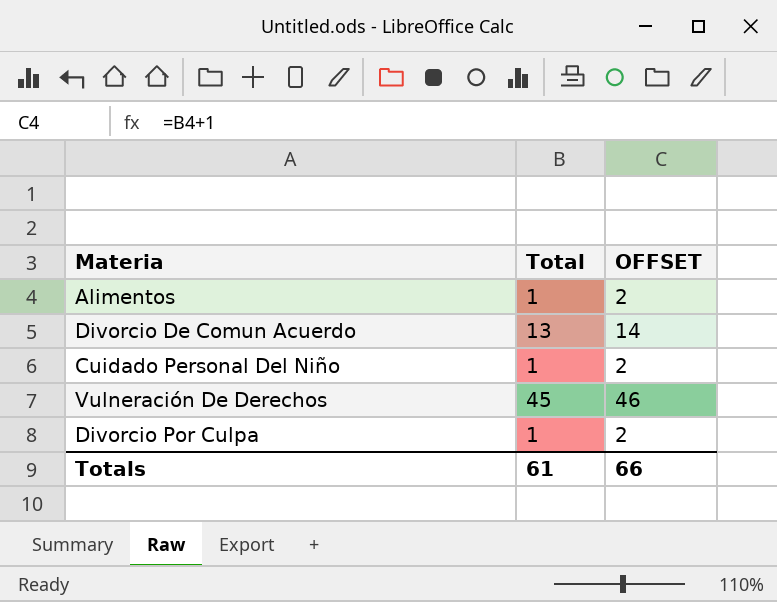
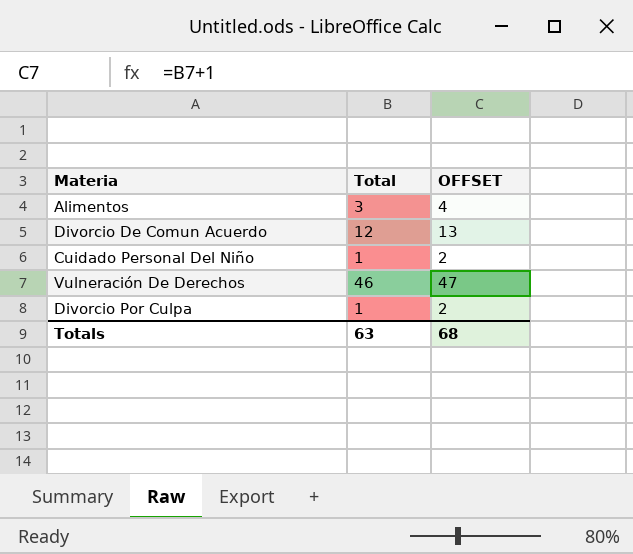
Alimentos | Total: 1 -> 3
Alimentos | OFFSET: 2 -> 4
Divorcio De Comun Acuerdo | Total: 13 -> 12
Divorcio De Comun Acuerdo | OFFSET: 14 -> 13
Vulneración De Derechos | Total: 45 -> 46
Vulneración De Derechos | OFFSET: 46 -> 47
Totals | Total: 61 -> 63
Totals | OFFSET: 66 -> 68

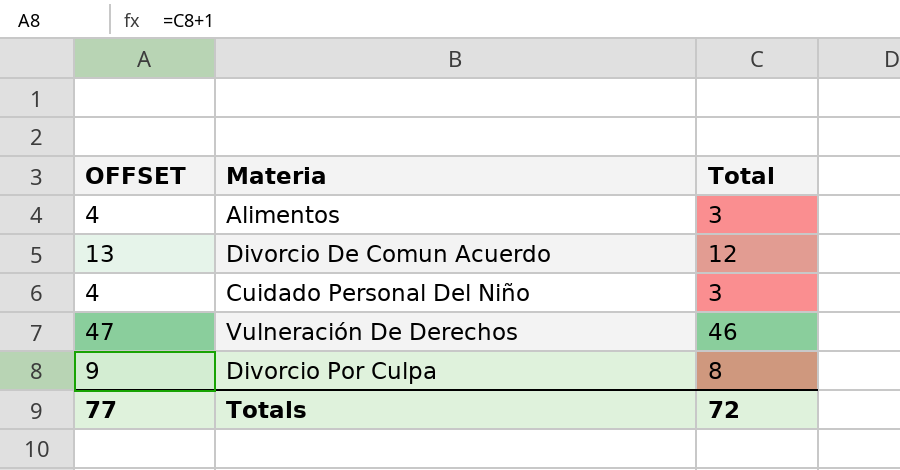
column OFFSET | position: 3 -> 1
Cuidado Personal Del Niño | OFFSET: 2 -> 4
Cuidado Personal Del Niño | Total: 1 -> 3
Divorcio Por Culpa | OFFSET: 2 -> 9
Divorcio Por Culpa | Total: 1 -> 8
Totals | OFFSET: 68 -> 77
Totals | Total: 63 -> 72

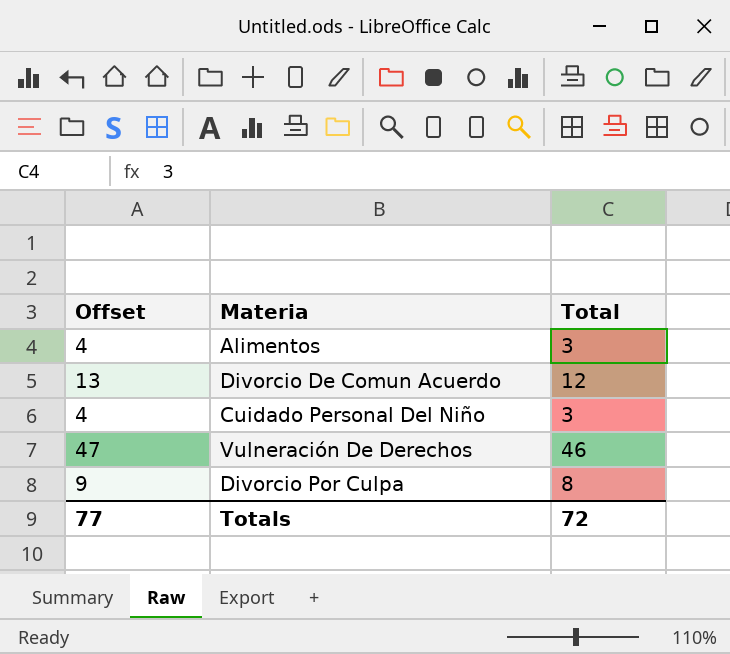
column name: OFFSET -> Offset

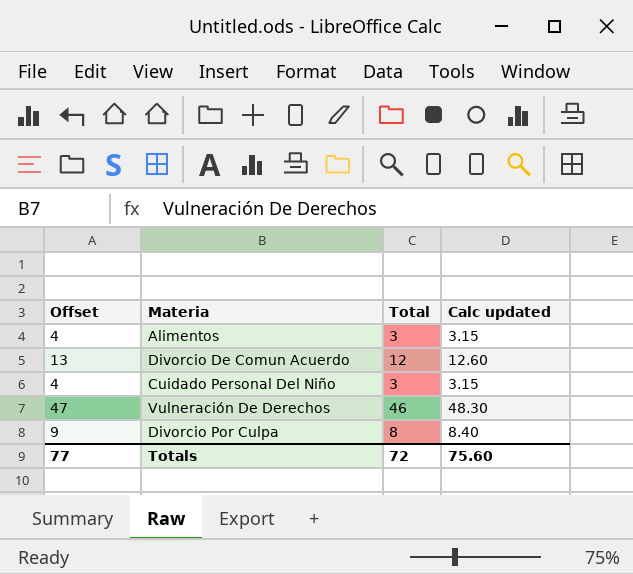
column Calc updated | formula: none -> [Total] * 1.05

